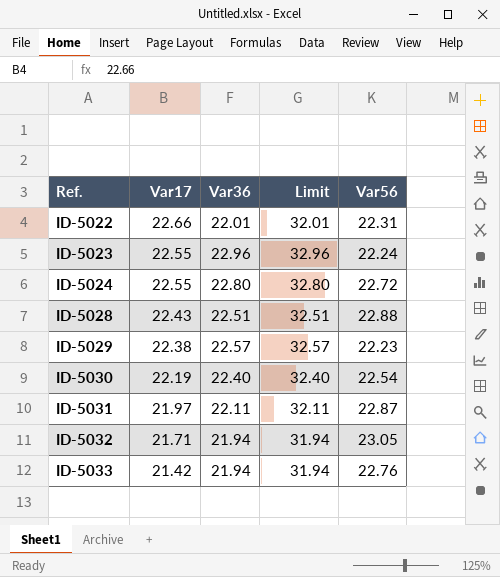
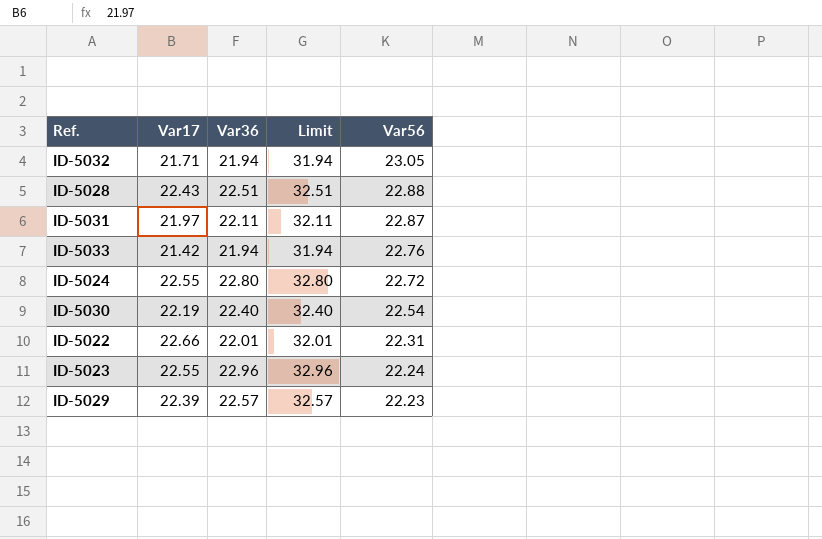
row order: Ref. ascending -> Var56 descending
ID-5029 | Var17: 22.38 -> 22.39

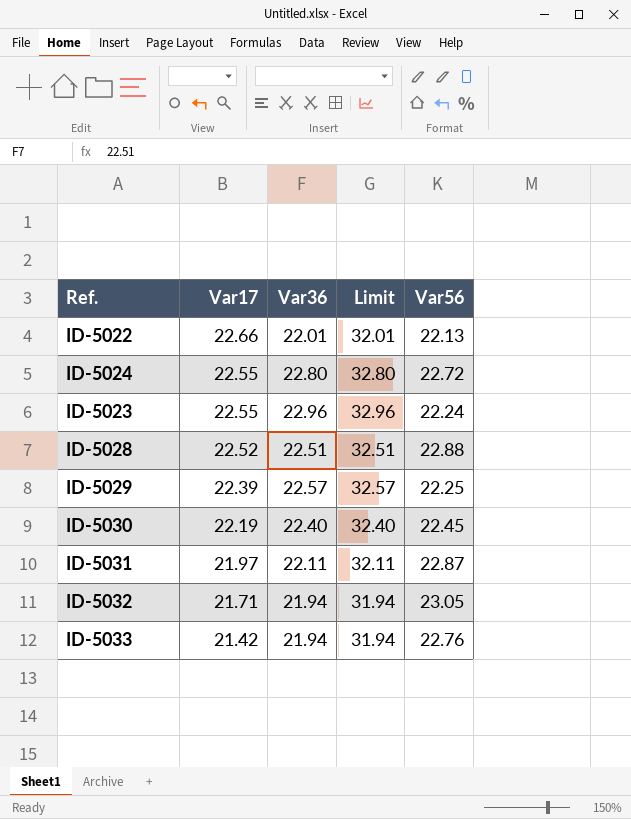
row order: Var56 descending -> Var17 descending
ID-5022 | Var56: 22.31 -> 22.13
ID-5028 | Var17: 22.43 -> 22.52
ID-5029 | Var56: 22.23 -> 22.25
ID-5030 | Var56: 22.54 -> 22.45

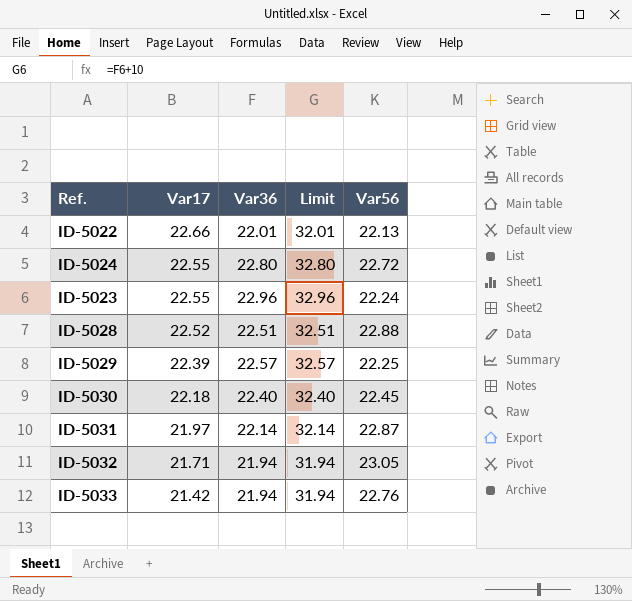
ID-5030 | Var17: 22.19 -> 22.18
ID-5031 | Var36: 22.11 -> 22.14
ID-5031 | Limit: 32.11 -> 32.14

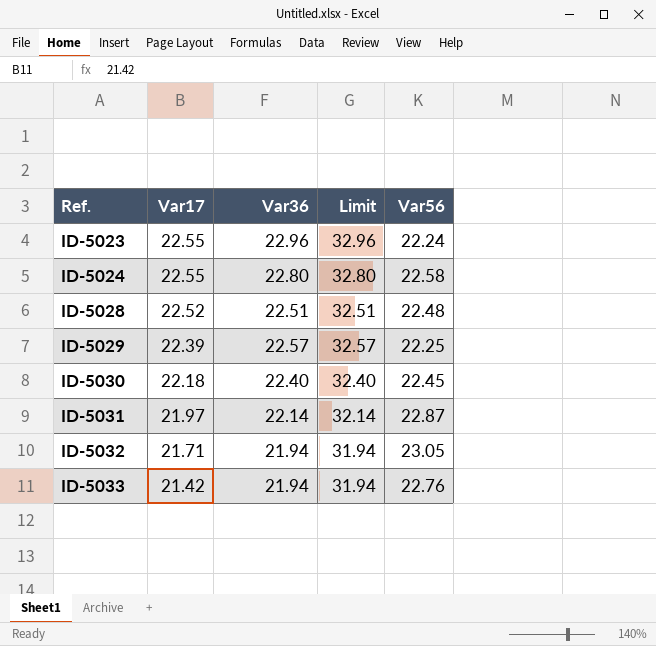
row order: Var17 descending -> Ref. ascending
row ID-5022: 22.66 | 22.01 | 32.01 | 22.13 -> none
ID-5024 | Var56: 22.72 -> 22.58
ID-5028 | Var56: 22.88 -> 22.48

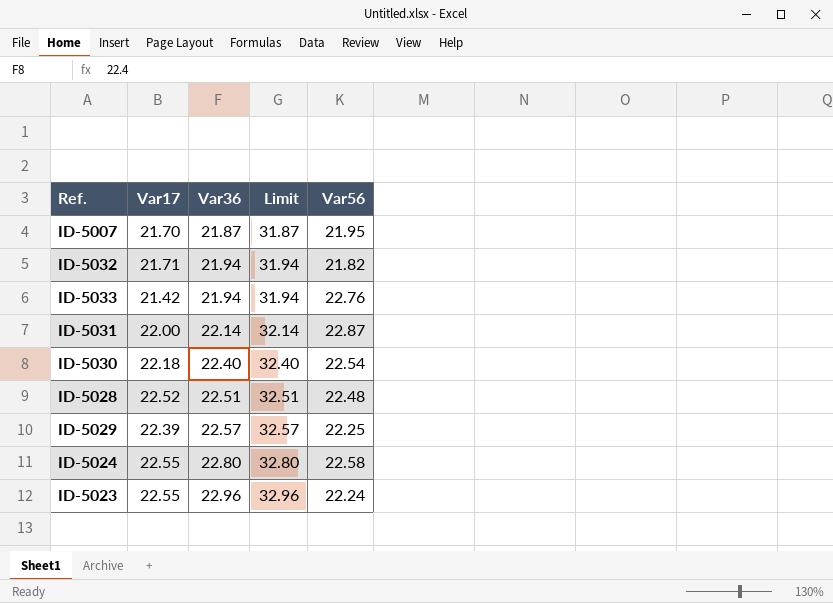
row order: Ref. ascending -> Var36 ascending
row ID-5007: none -> 21.70 | 21.87 | 31.87 | 21.95
ID-5032 | Var56: 23.05 -> 21.82
ID-5031 | Var17: 21.97 -> 22.00
ID-5030 | Var56: 22.45 -> 22.54

